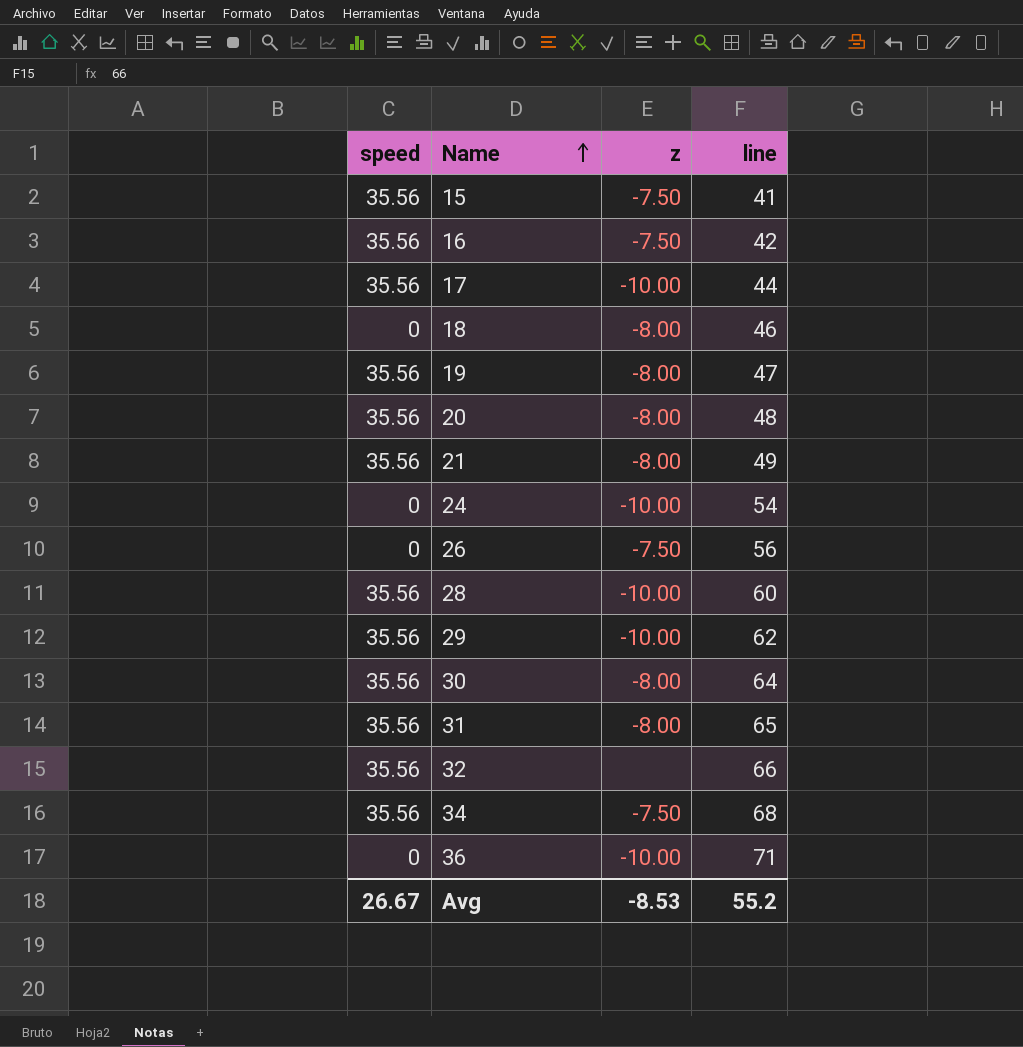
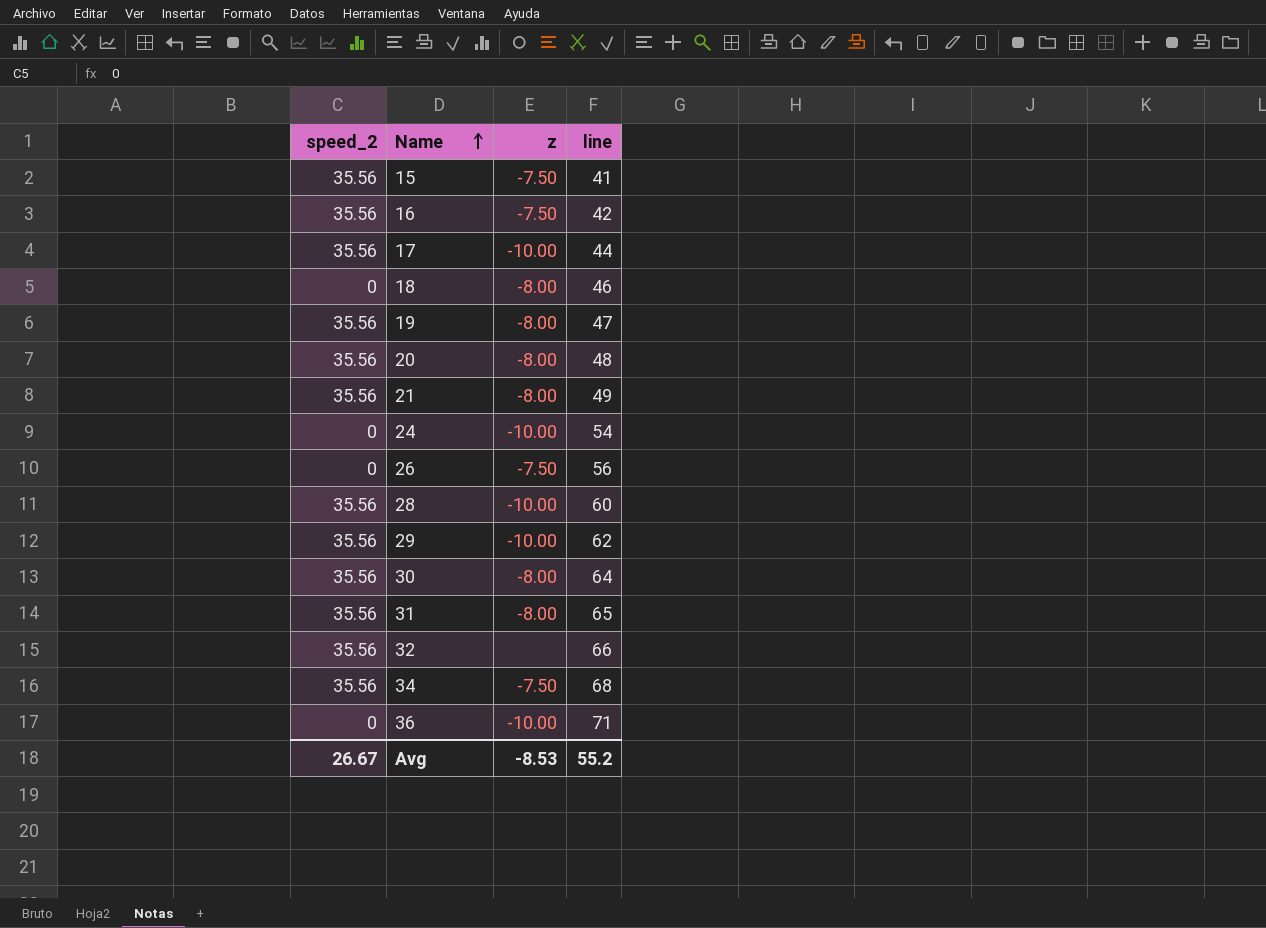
column name: speed -> speed_2

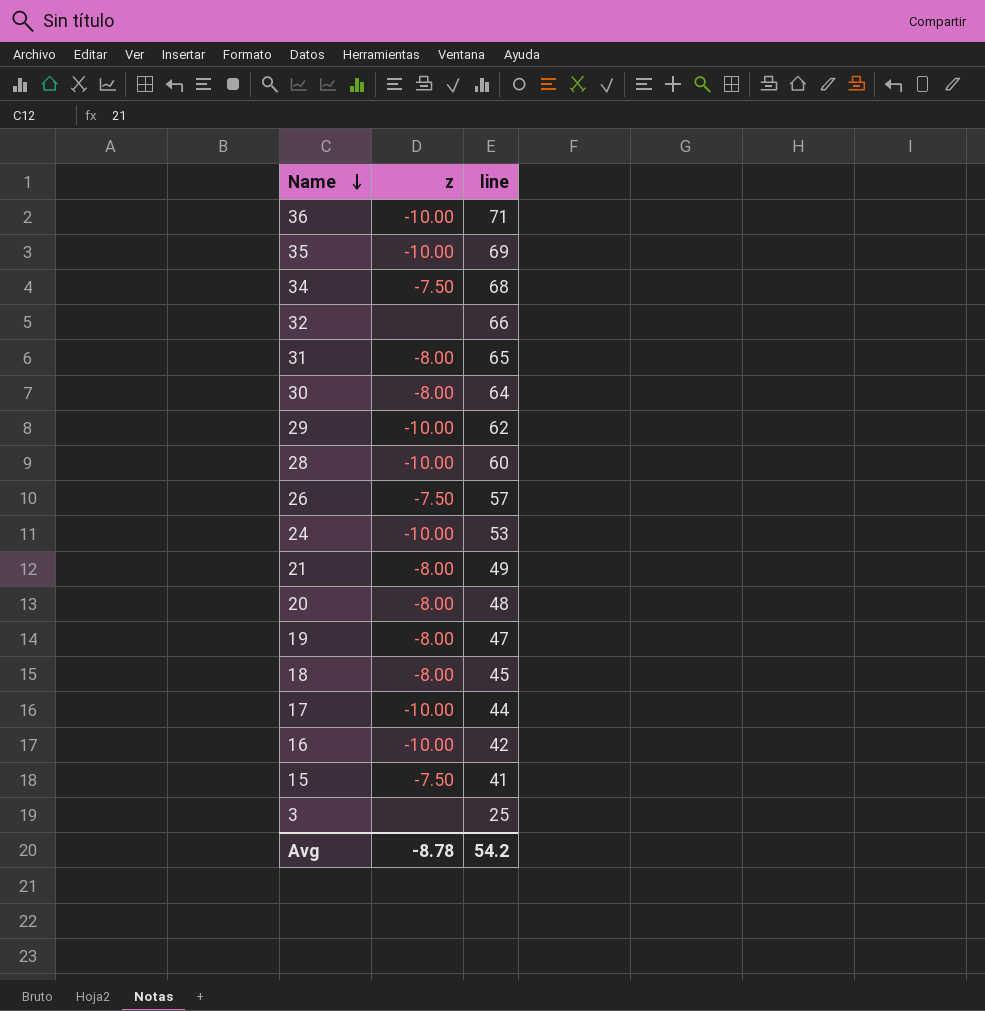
row order: Name ascending -> Name descending
column speed_2 | position: 1 -> none
row 35: none -> -10.00 | 69
26 | line: 56 -> 57
24 | line: 54 -> 53
18 | line: 46 -> 45
16 | z: -7.50 -> -10.00
row 3: none -> none | 25
Avg | z: -8.53 -> -8.78
Avg | line: 55.2 -> 54.2

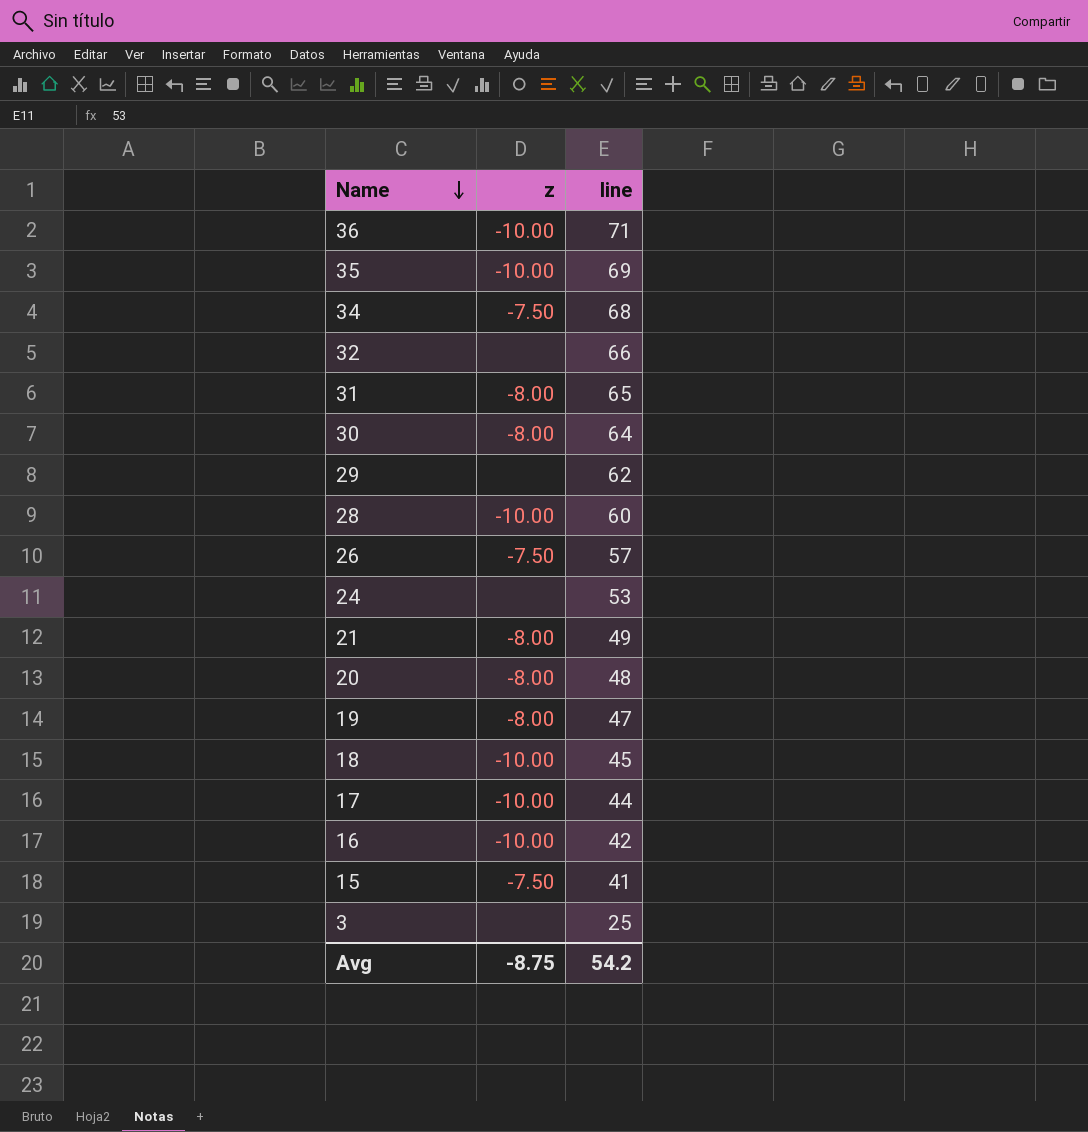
29 | z: -10.00 -> none
24 | z: -10.00 -> none
18 | z: -8.00 -> -10.00
Avg | z: -8.78 -> -8.75

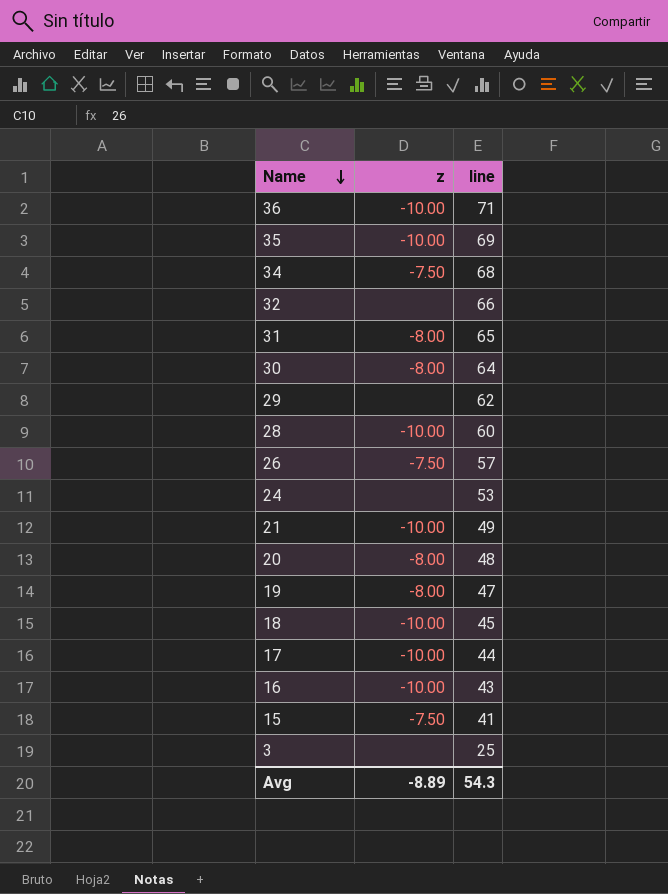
21 | z: -8.00 -> -10.00
16 | line: 42 -> 43
Avg | z: -8.75 -> -8.89
Avg | line: 54.2 -> 54.3

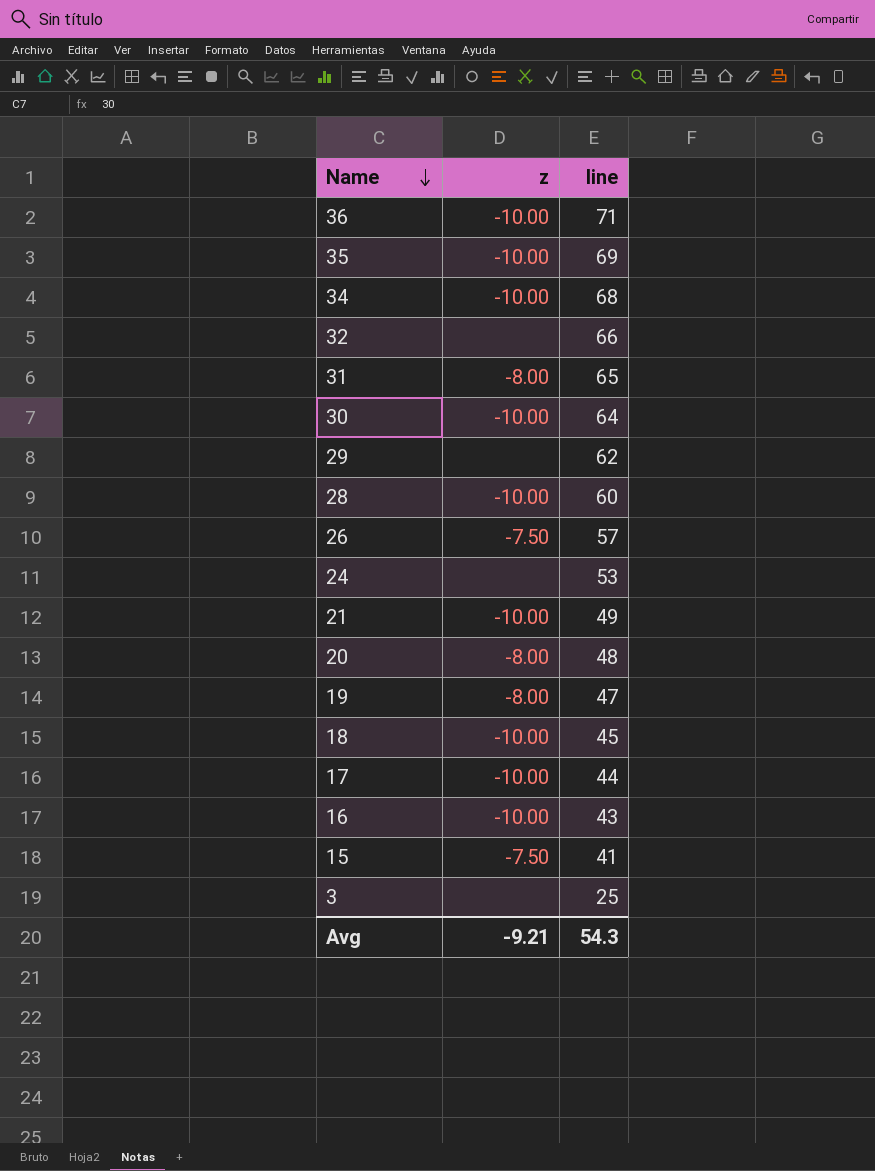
34 | z: -7.50 -> -10.00
30 | z: -8.00 -> -10.00
Avg | z: -8.89 -> -9.21

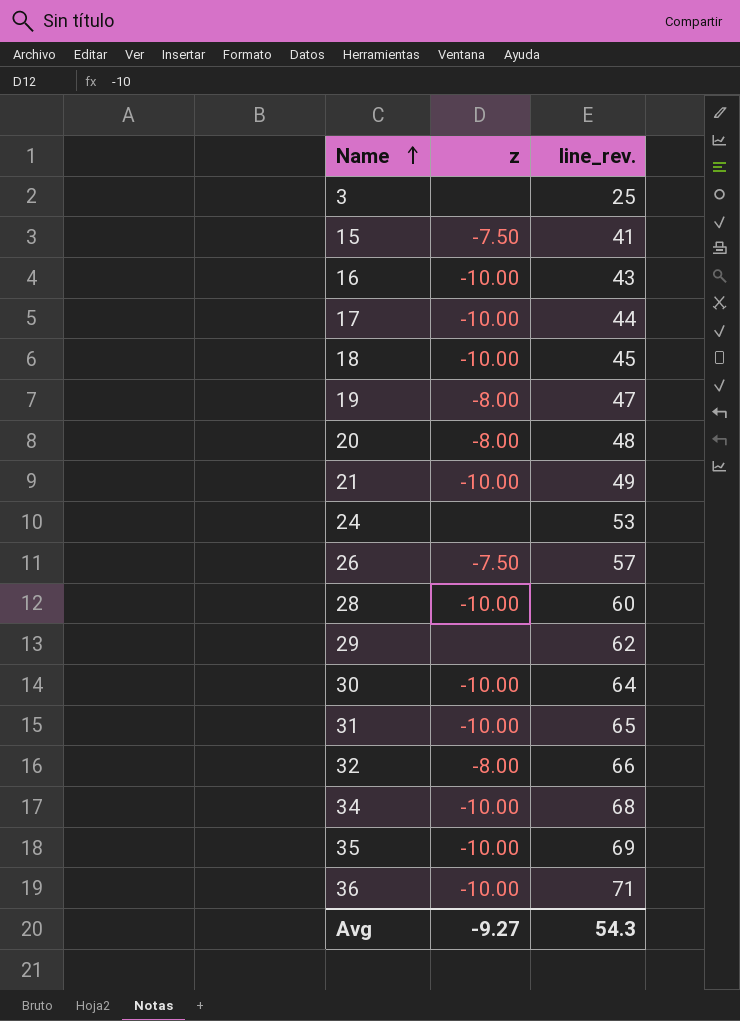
row order: Name descending -> Name ascending
column name: line -> line_rev.
31 | z: -8.00 -> -10.00
32 | z: none -> -8.00
Avg | z: -9.21 -> -9.27

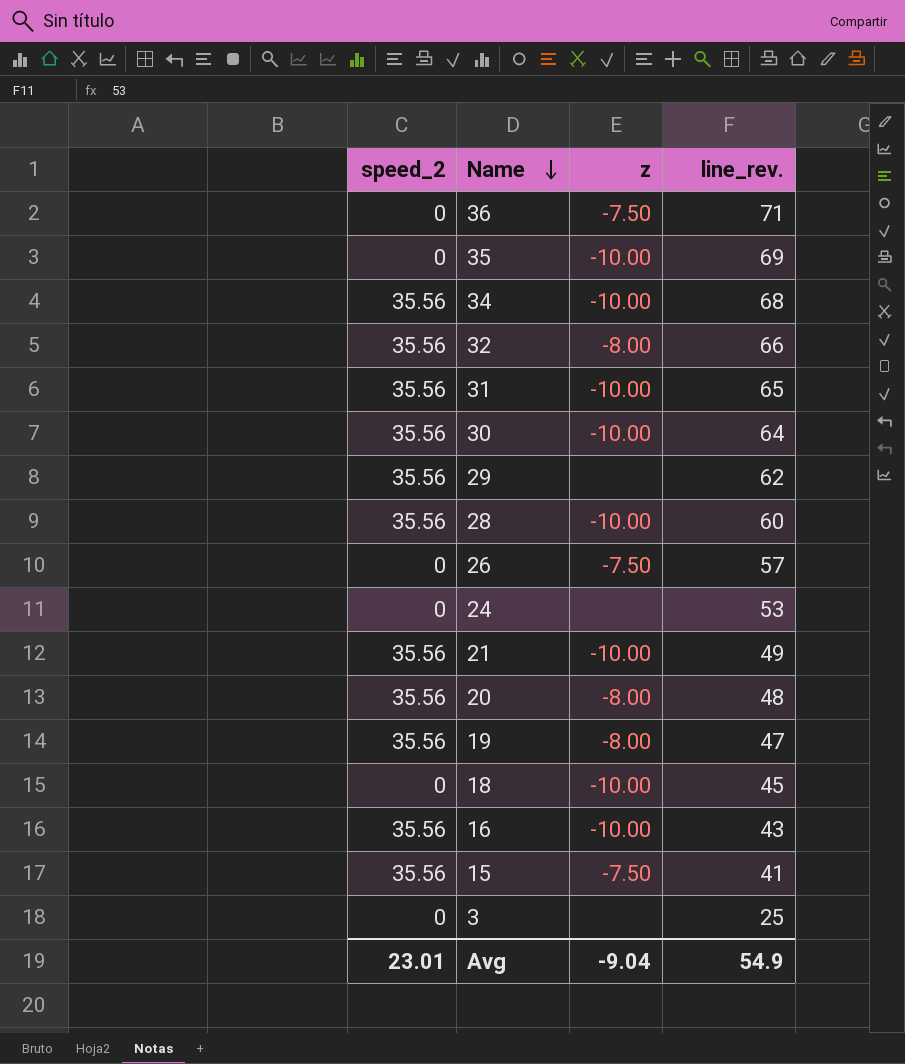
row order: Name ascending -> Name descending
column speed_2 | position: none -> 1
row 17: -10.00 | 44 -> none
36 | z: -10.00 -> -7.50
Avg | z: -9.27 -> -9.04
Avg | line_rev.: 54.3 -> 54.9

